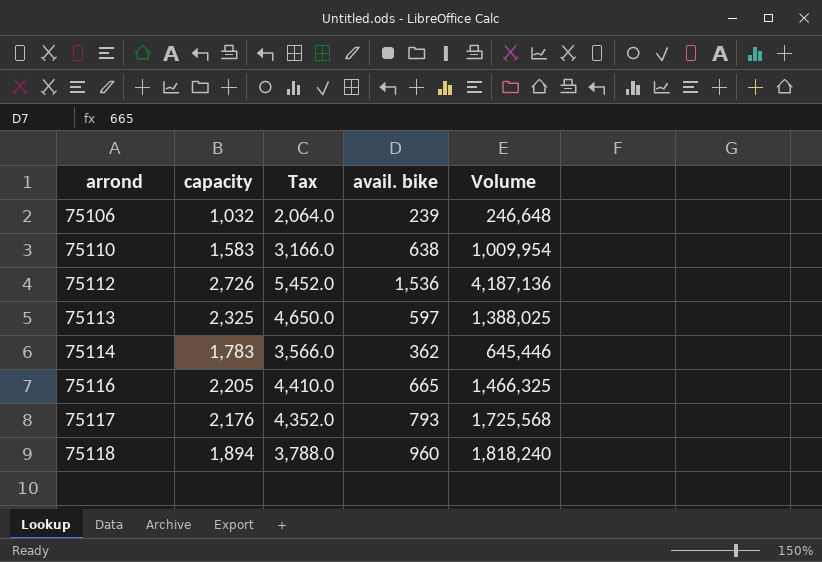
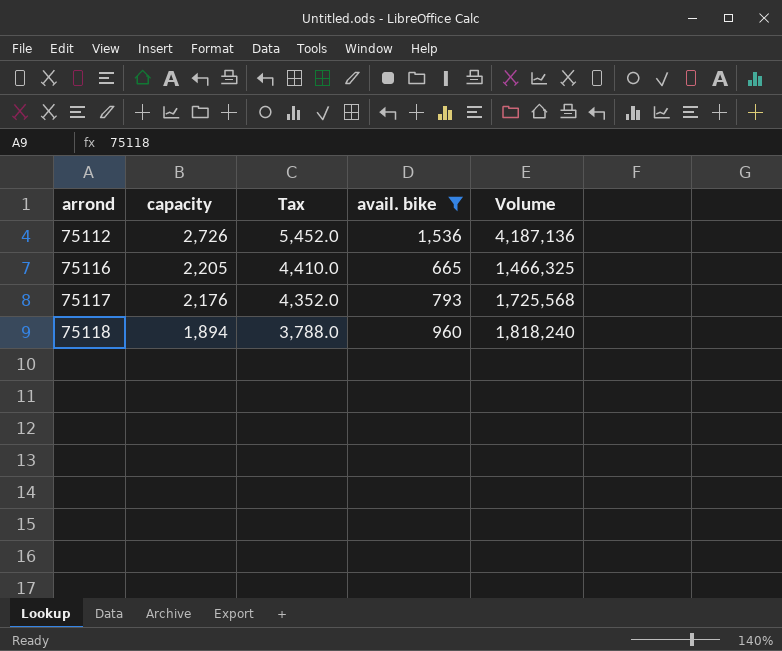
filter: none -> avail. bike >= 665

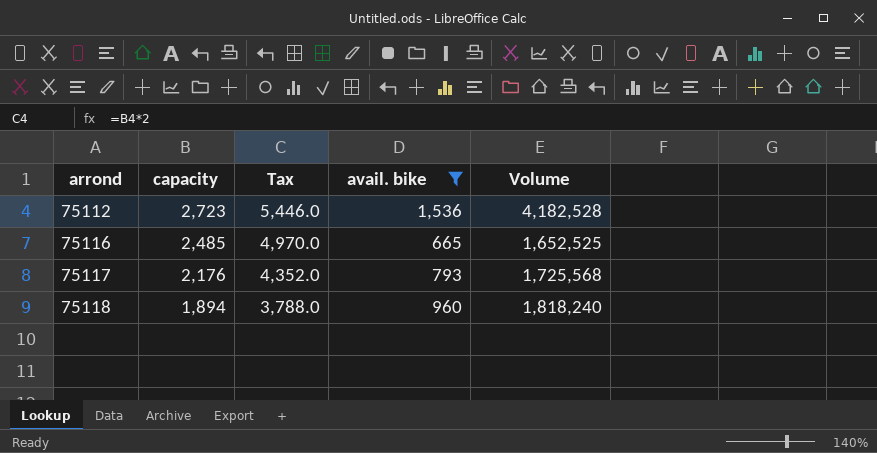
75112 | capacity: 2,726 -> 2,723
75112 | Tax: 5,452.0 -> 5,446.0
75112 | Volume: 4,187,136 -> 4,182,528
75116 | capacity: 2,205 -> 2,485
75116 | Tax: 4,410.0 -> 4,970.0
75116 | Volume: 1,466,325 -> 1,652,525

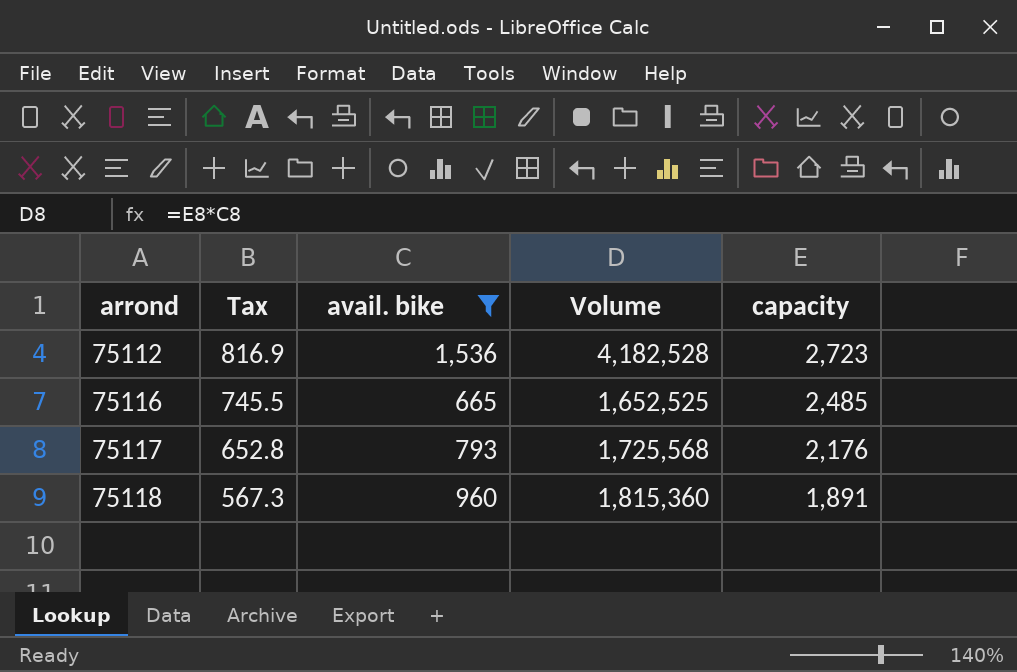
column Tax | formula: [capacity] * 2 -> [capacity] * 0.3
column capacity | position: 2 -> 5
75118 | Volume: 1,818,240 -> 1,815,360
75118 | capacity: 1,894 -> 1,891

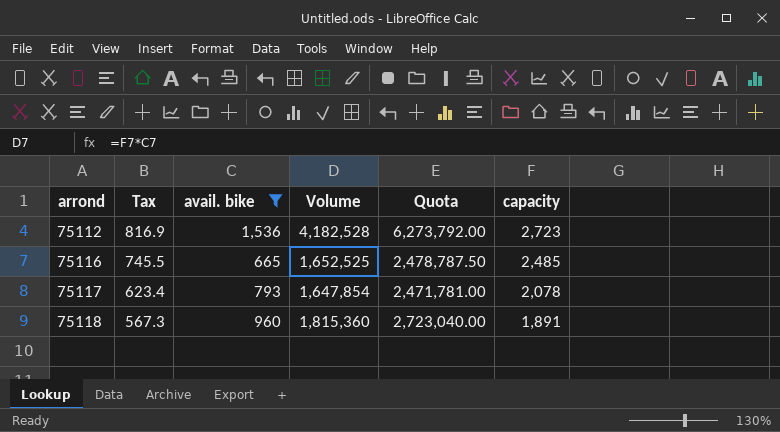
column Quota | formula: none -> [Volume] * 1.5
75117 | Tax: 652.8 -> 623.4
75117 | Volume: 1,725,568 -> 1,647,854
75117 | capacity: 2,176 -> 2,078

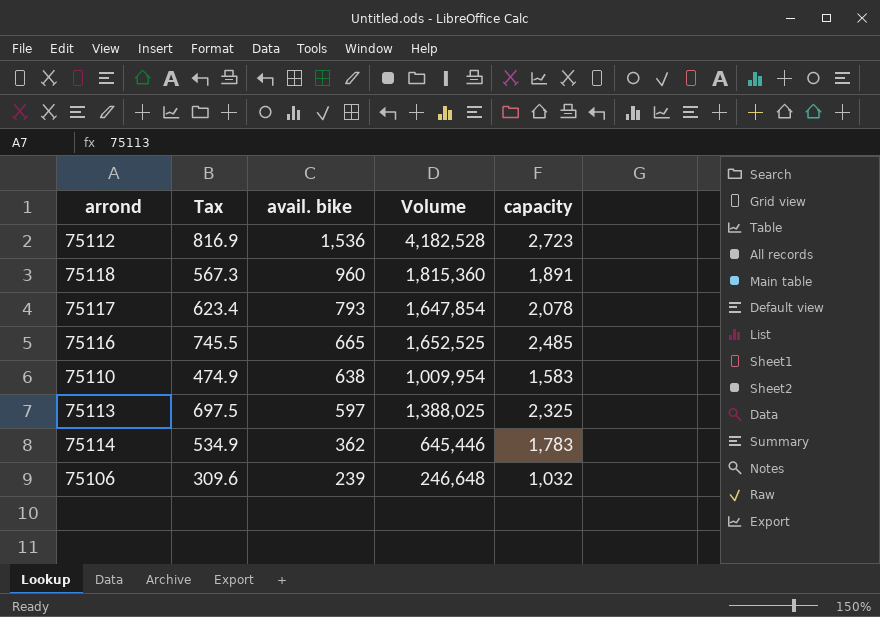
filter: avail. bike >= 665 -> none
row order: arrond ascending -> avail. bike descending
column Quota | formula: [Volume] * 1.5 -> none

